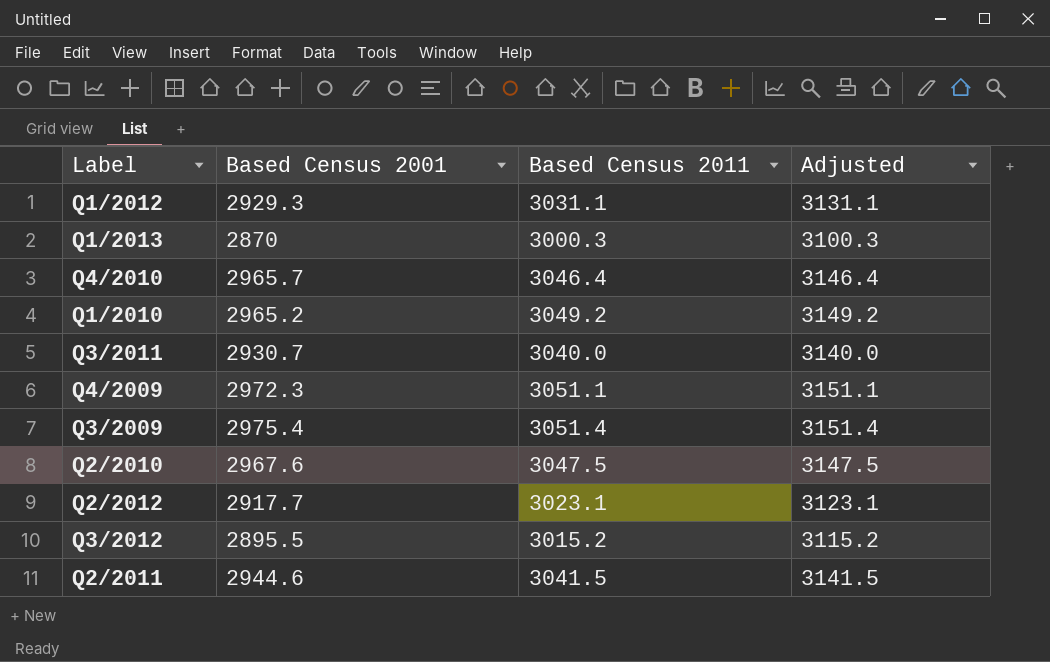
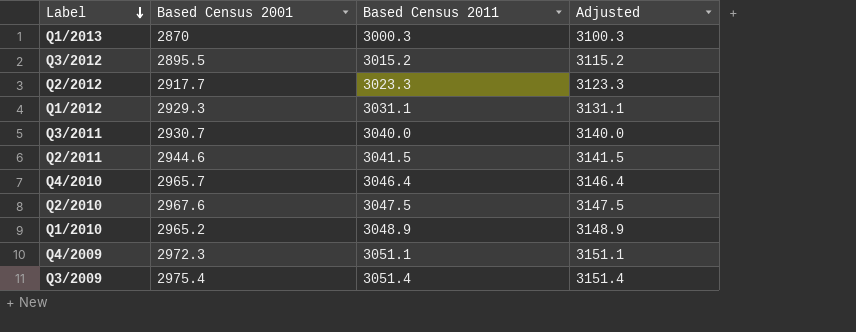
row order: none -> Label descending
Q2/2012 | Based Census 2011: 3023.1 -> 3023.3
Q2/2012 | Adjusted: 3123.1 -> 3123.3
Q1/2010 | Based Census 2011: 3049.2 -> 3048.9
Q1/2010 | Adjusted: 3149.2 -> 3148.9

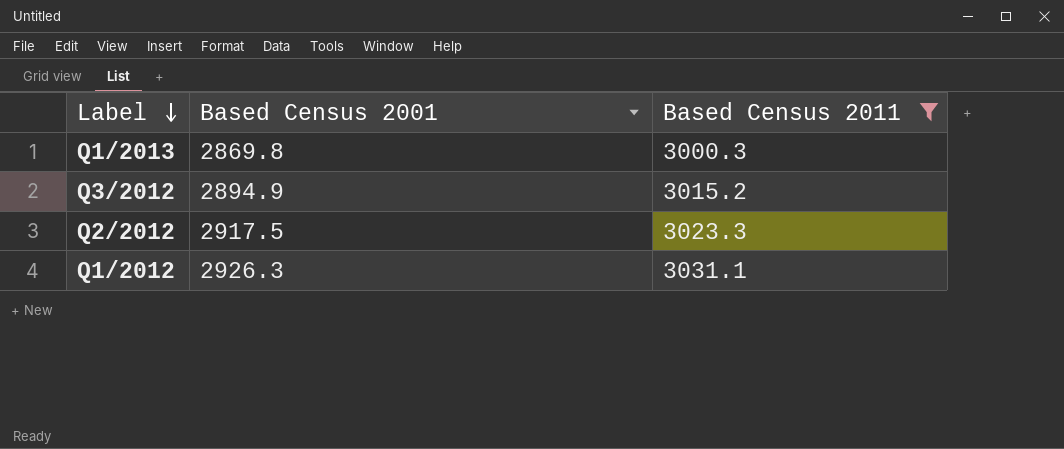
filter: none -> Based Census 2011 <= 3031.1
column Adjusted | formula: [Based Census 2011] + 100 -> none
Q1/2013 | Based Census 2001: 2870 -> 2869.8
Q3/2012 | Based Census 2001: 2895.5 -> 2894.9
Q2/2012 | Based Census 2001: 2917.7 -> 2917.5
Q1/2012 | Based Census 2001: 2929.3 -> 2926.3

